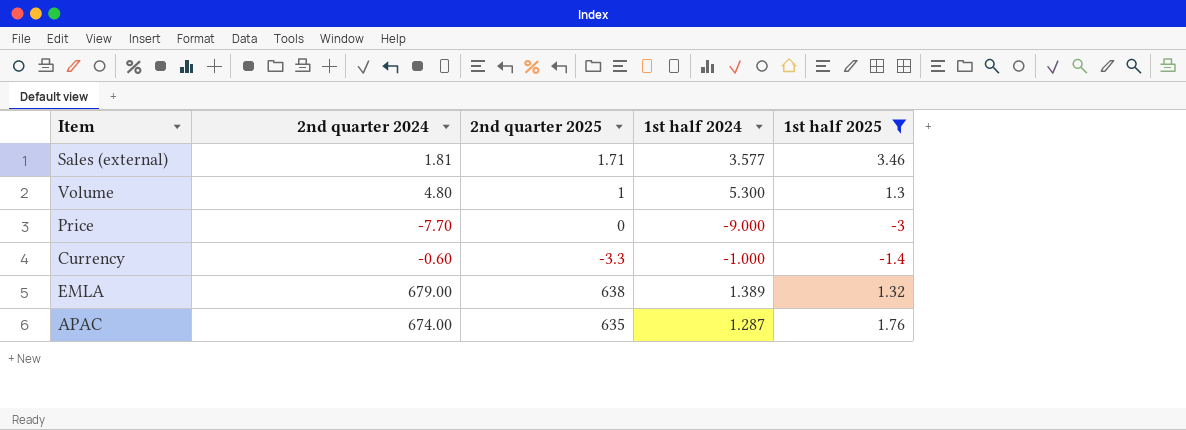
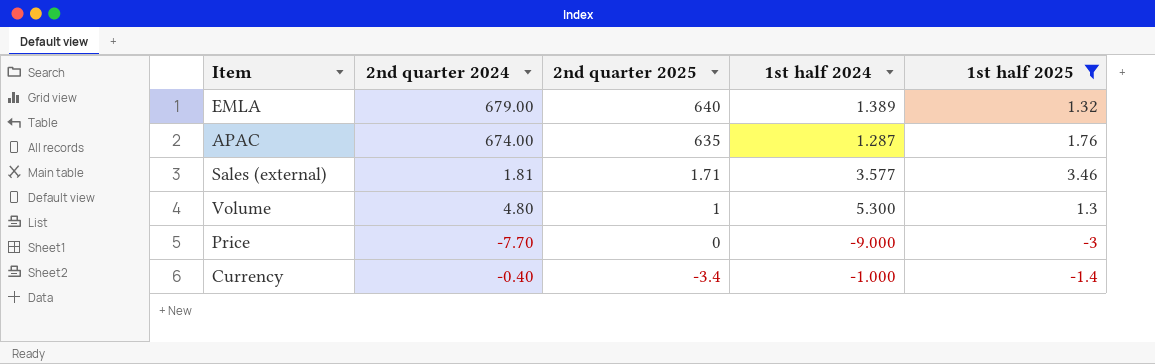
row order: none -> 2nd quarter 2025 descending
EMLA | 2nd quarter 2025: 638 -> 640
Currency | 2nd quarter 2024: -0.60 -> -0.40
Currency | 2nd quarter 2025: -3.3 -> -3.4

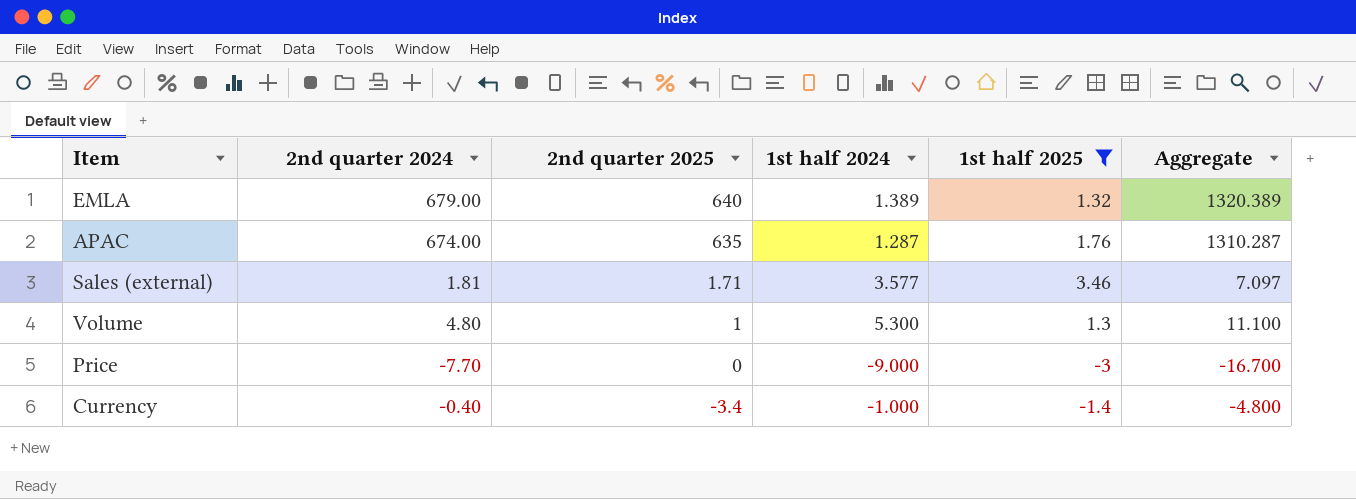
column Aggregate | formula: none -> [2nd quarter 2024] + [2nd quarter 2025] + [1st half 2024]

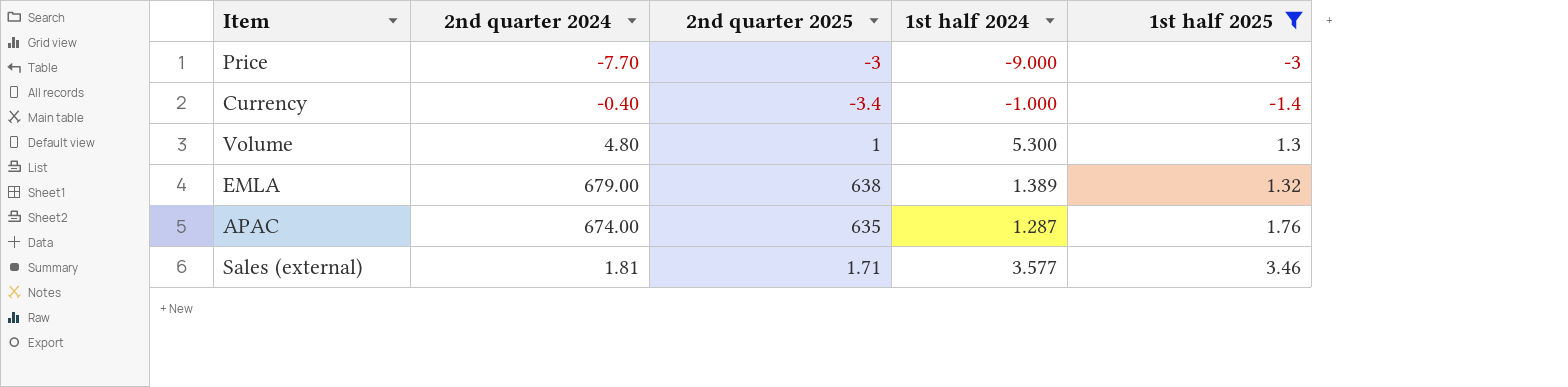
row order: 2nd quarter 2025 descending -> 1st half 2025 ascending
column Aggregate | formula: [2nd quarter 2024] + [2nd quarter 2025] + [1st half 2024] -> none
Price | 2nd quarter 2025: 0 -> -3
EMLA | 2nd quarter 2025: 640 -> 638

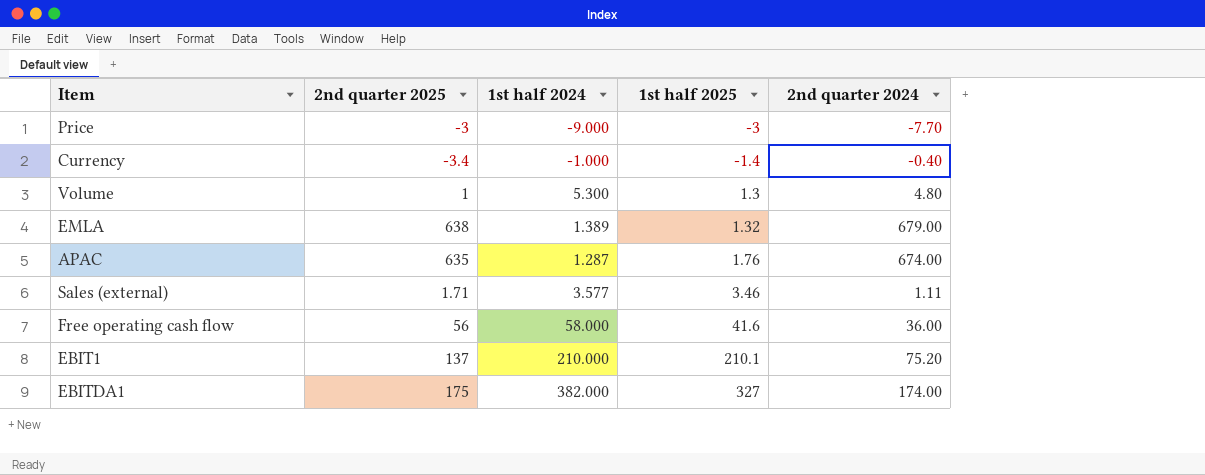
filter: 1st half 2025 <= 3.46 -> none
column 2nd quarter 2024 | position: 2 -> 5
Sales (external) | 2nd quarter 2024: 1.81 -> 1.11

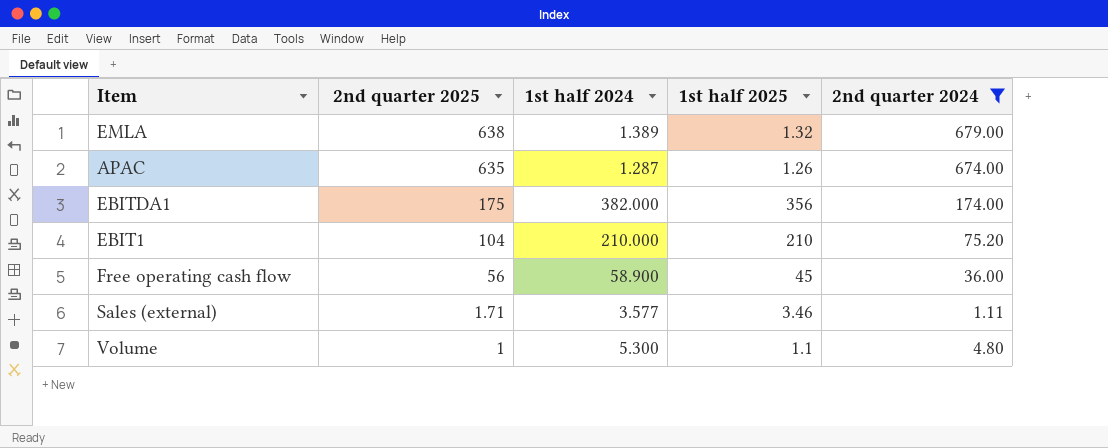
filter: none -> 2nd quarter 2024 >= 1.11
row order: 1st half 2025 ascending -> 2nd quarter 2025 descending
APAC | 1st half 2025: 1.76 -> 1.26
EBITDA1 | 1st half 2025: 327 -> 356
EBIT1 | 2nd quarter 2025: 137 -> 104
EBIT1 | 1st half 2025: 210.1 -> 210
Free operating cash flow | 1st half 2024: 58.000 -> 58.900
Free operating cash flow | 1st half 2025: 41.6 -> 45
Volume | 1st half 2025: 1.3 -> 1.1

